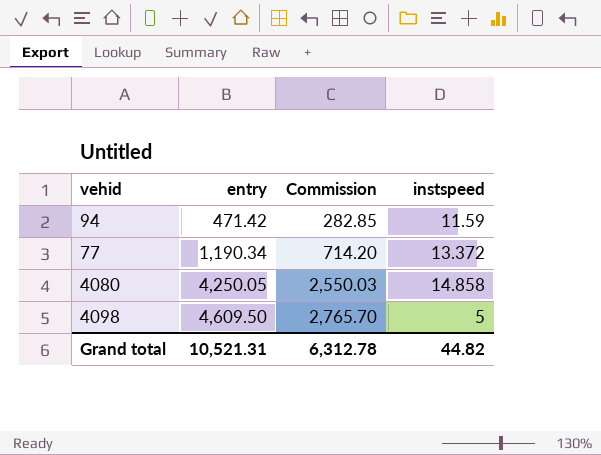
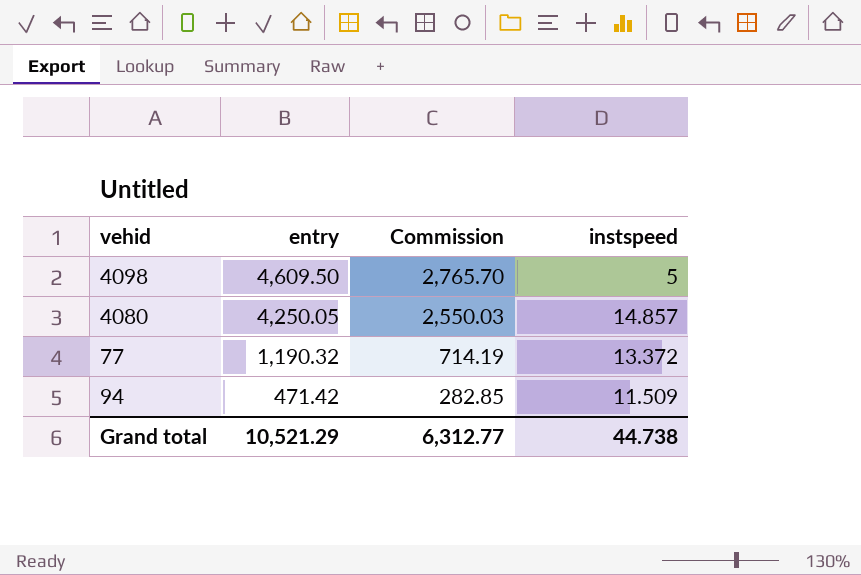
row order: entry ascending -> entry descending
4080 | instspeed: 14.858 -> 14.857
77 | entry: 1,190.34 -> 1,190.32
77 | Commission: 714.20 -> 714.19
94 | instspeed: 11.59 -> 11.509
Grand total | entry: 10,521.31 -> 10,521.29
Grand total | Commission: 6,312.78 -> 6,312.77
Grand total | instspeed: 44.82 -> 44.738

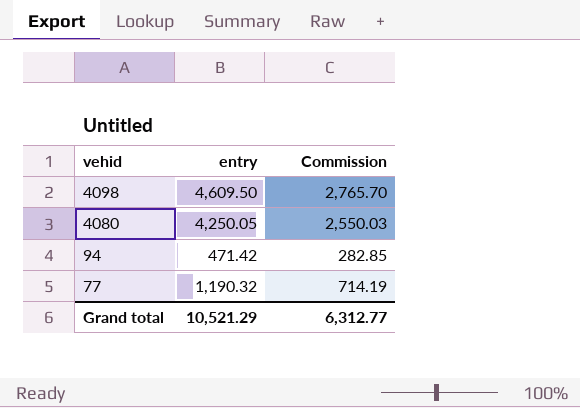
row order: entry descending -> vehid descending
column instspeed | position: 4 -> none

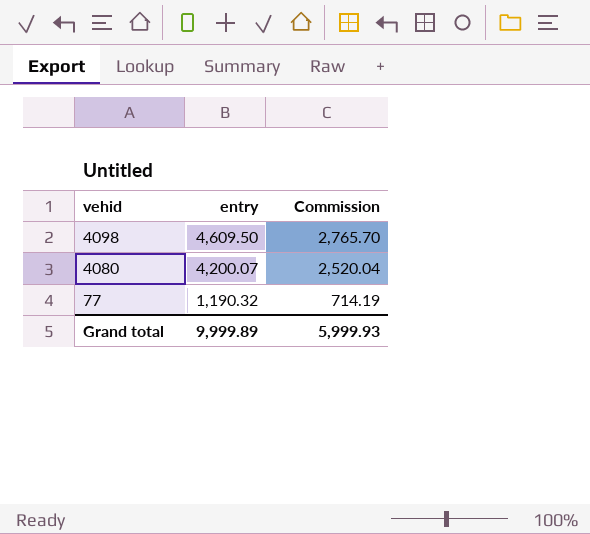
row 94: 471.42 | 282.85 -> none
4080 | entry: 4,250.05 -> 4,200.07
4080 | Commission: 2,550.03 -> 2,520.04
Grand total | entry: 10,521.29 -> 9,999.89
Grand total | Commission: 6,312.77 -> 5,999.93

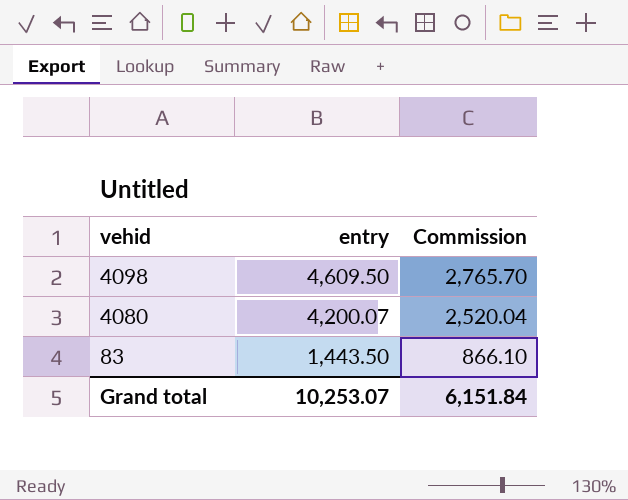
row 77: 1,190.32 | 714.19 -> none
row 83: none -> 1,443.50 | 866.10
Grand total | entry: 9,999.89 -> 10,253.07
Grand total | Commission: 5,999.93 -> 6,151.84

